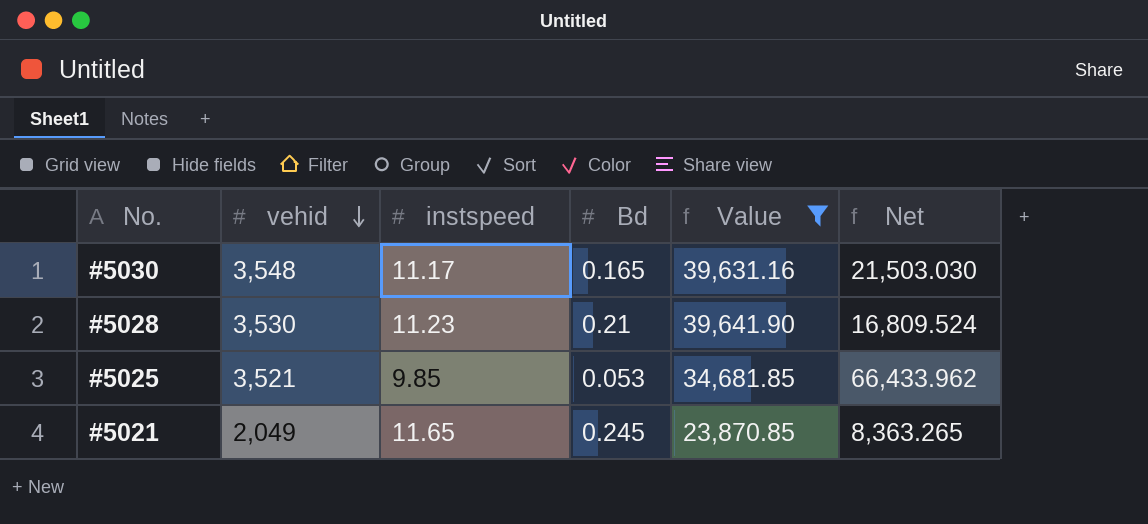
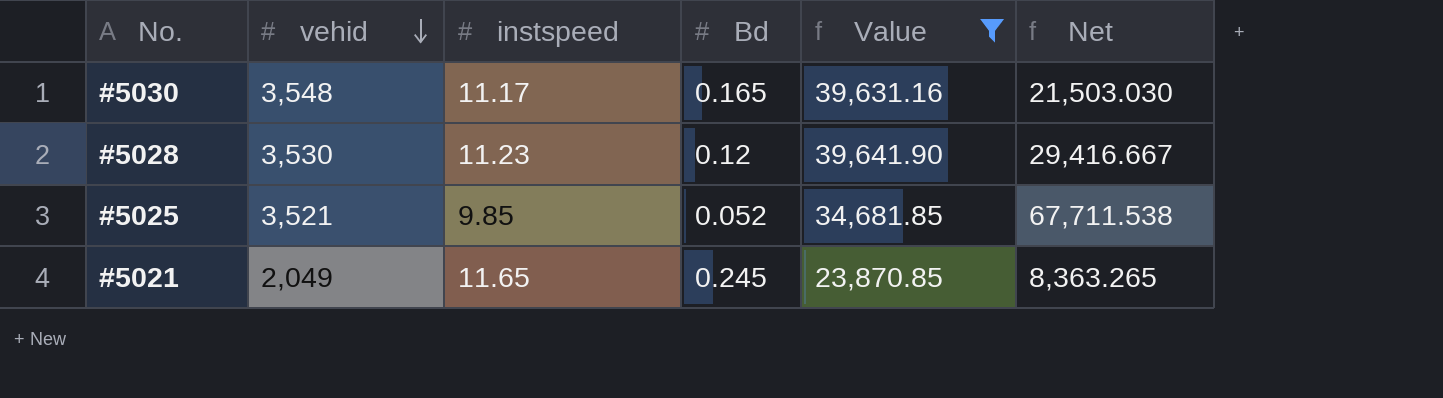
#5028 | Bd: 0.21 -> 0.12
#5028 | Net: 16,809.524 -> 29,416.667
#5025 | Bd: 0.053 -> 0.052
#5025 | Net: 66,433.962 -> 67,711.538

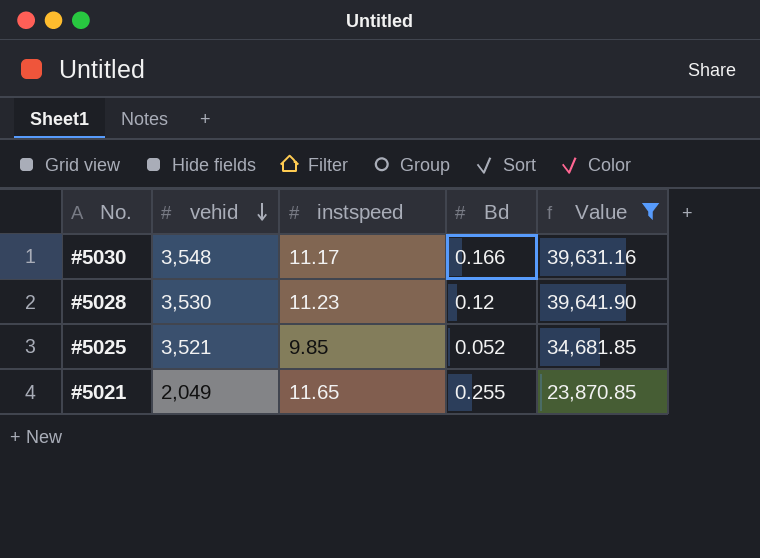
column Net | formula: [vehid] / [Bd] -> none
#5030 | Bd: 0.165 -> 0.166
#5021 | Bd: 0.245 -> 0.255

